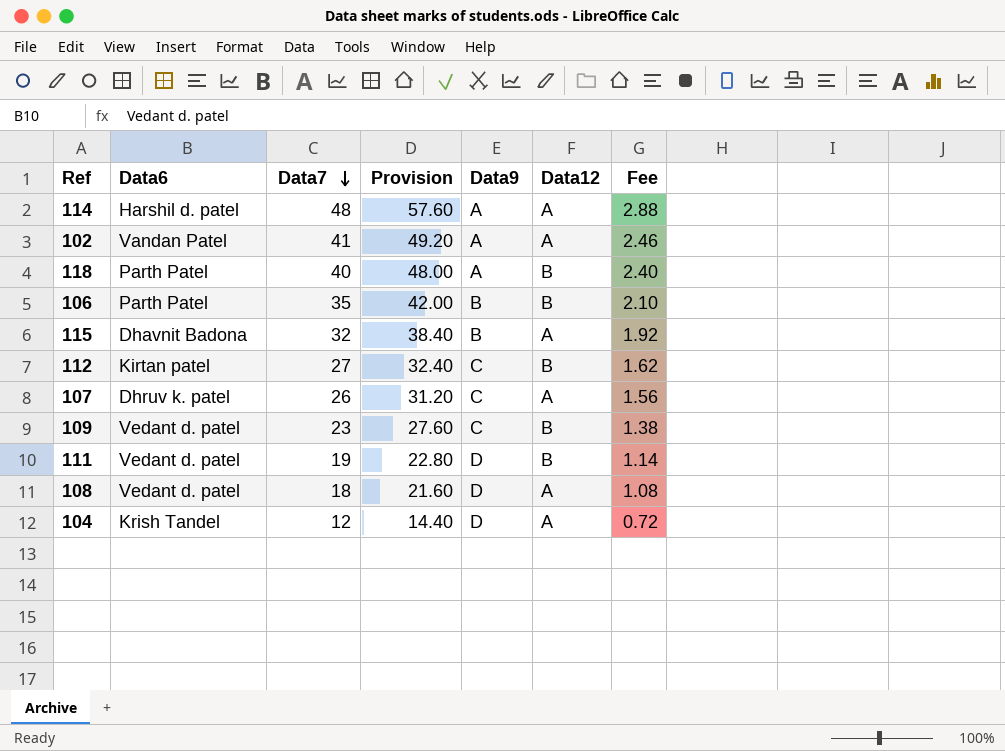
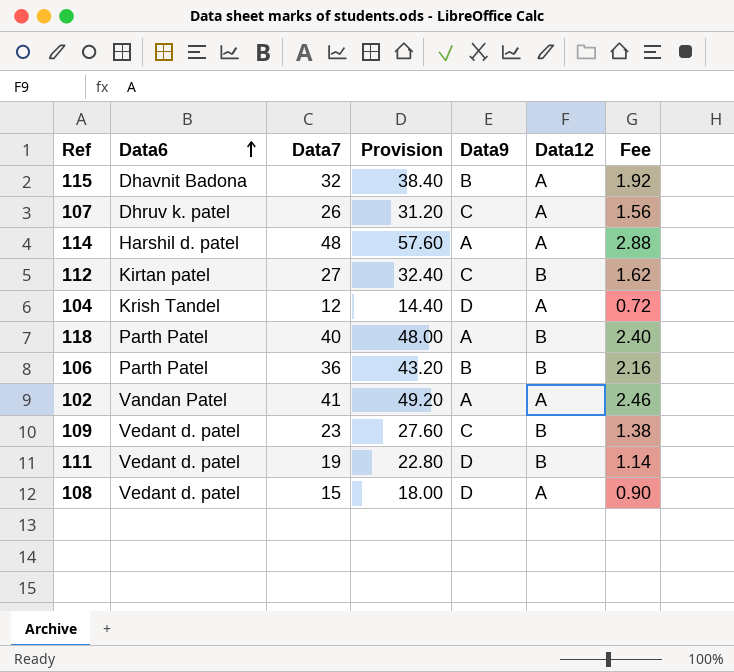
row order: Data7 descending -> Data6 ascending
106 | Data7: 35 -> 36
106 | Provision: 42.00 -> 43.20
106 | Fee: 2.10 -> 2.16
108 | Data7: 18 -> 15
108 | Provision: 21.60 -> 18.00
108 | Fee: 1.08 -> 0.90

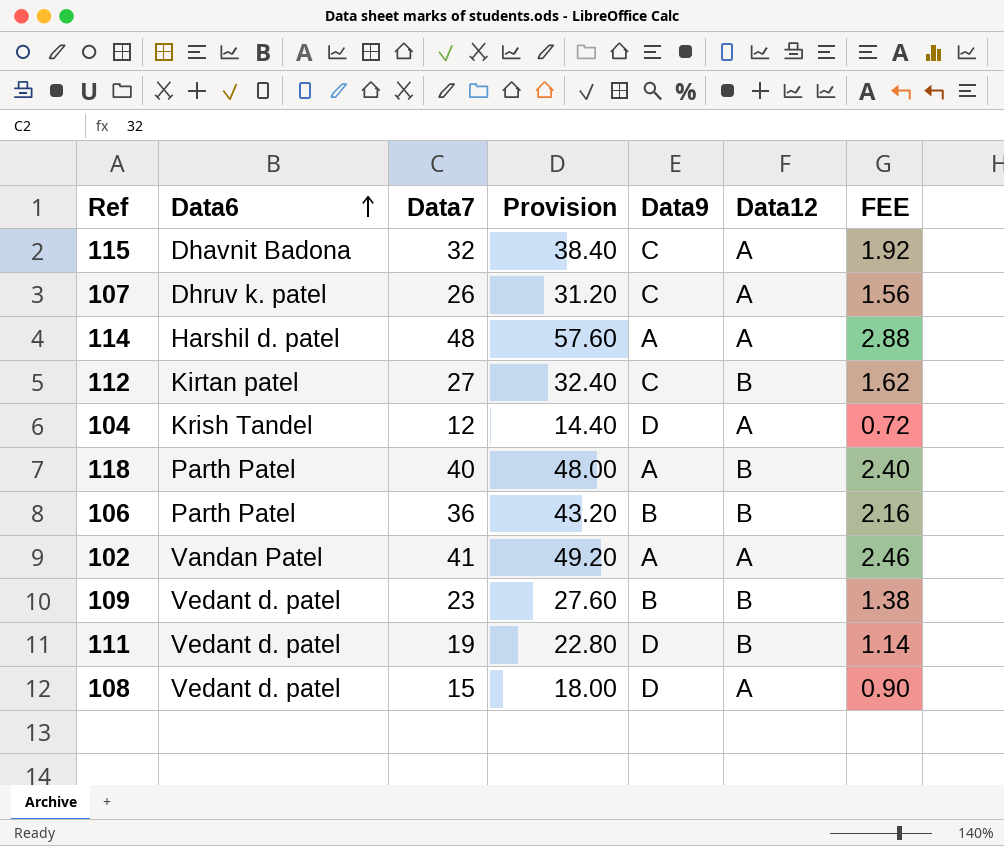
column name: Fee -> FEE
115 | Data9: B -> C
109 | Data9: C -> B

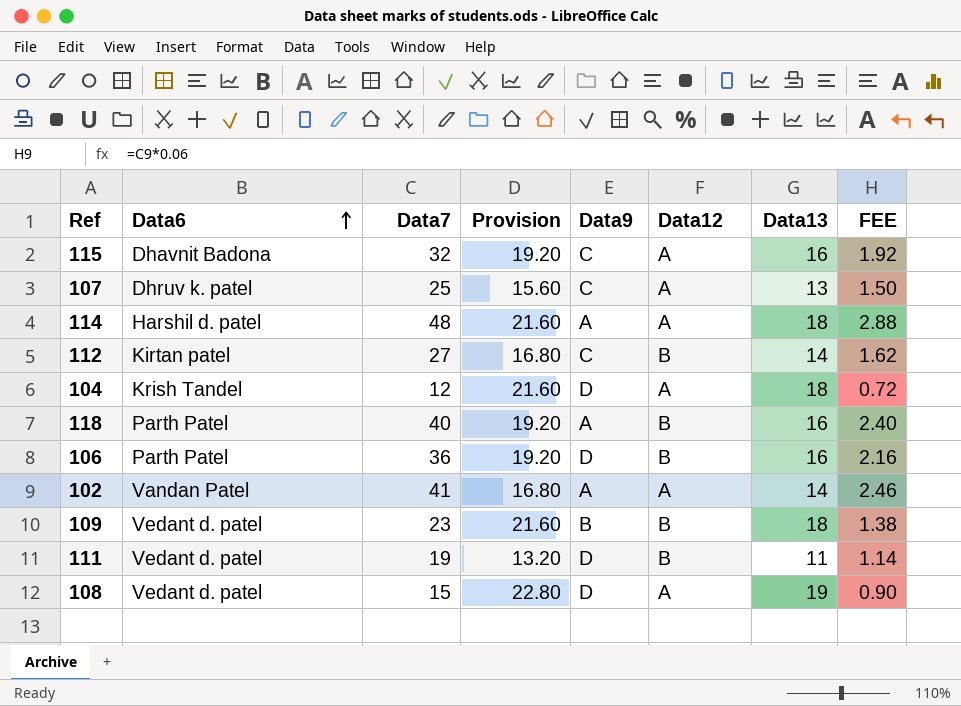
column Provision | formula: [Data7] * 1.2 -> [Data13] * 1.2
column Data13 | position: none -> 7
107 | Data7: 26 -> 25
107 | FEE: 1.56 -> 1.50
106 | Data9: B -> D

